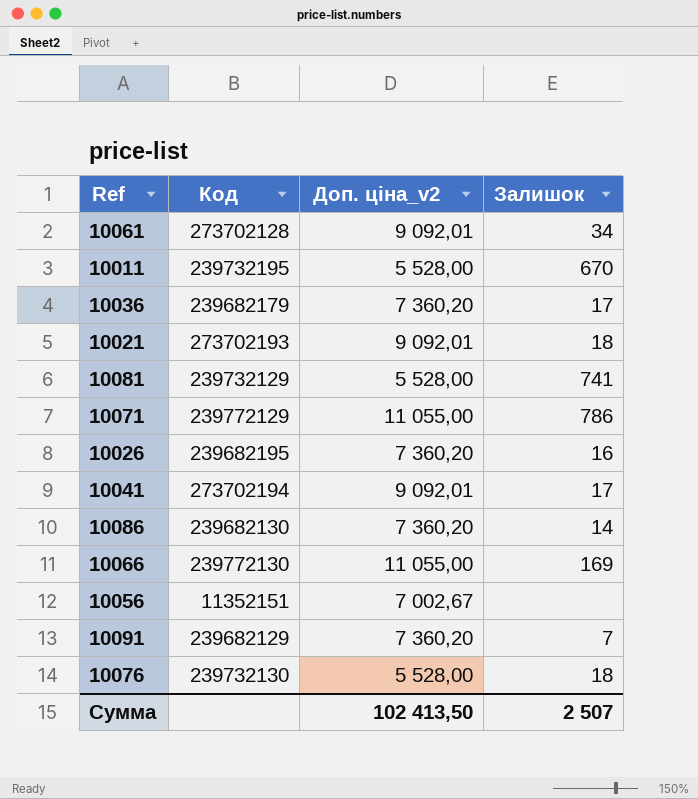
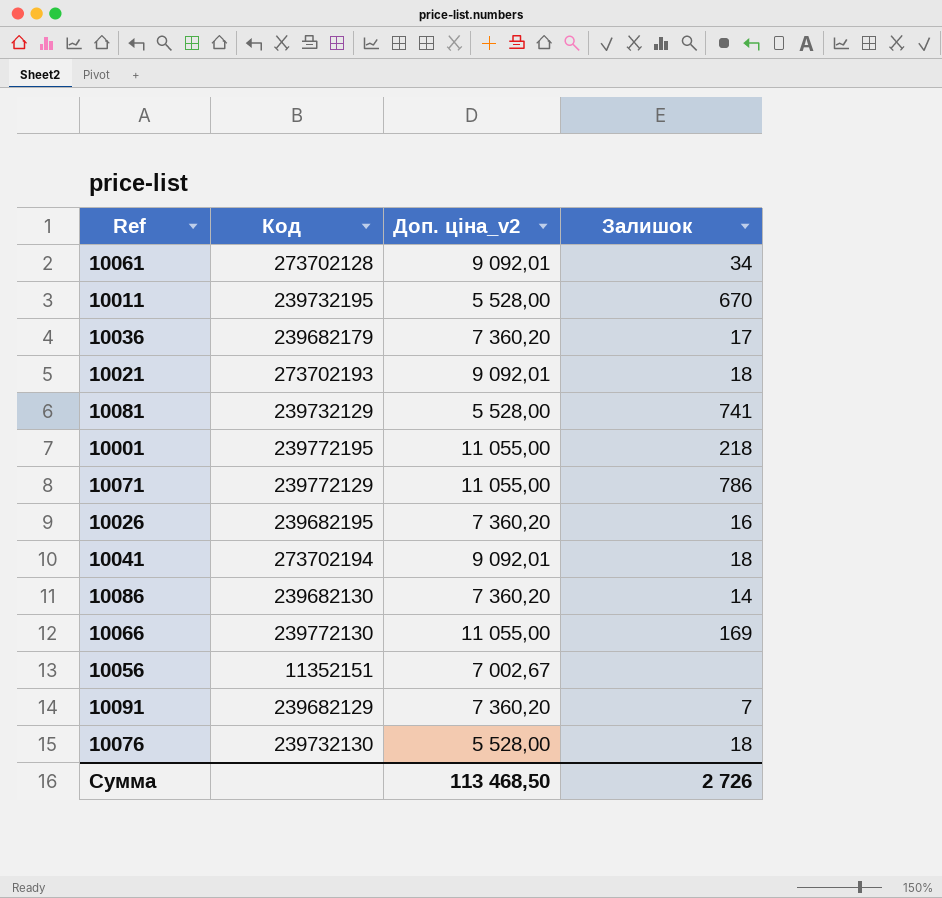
row 10001: none -> 239772195 | 11 055,00 | 218
10041 | Залишок: 17 -> 18
Сумма | Доп. ціна_v2: 102 413,50 -> 113 468,50
Сумма | Залишок: 2 507 -> 2 726

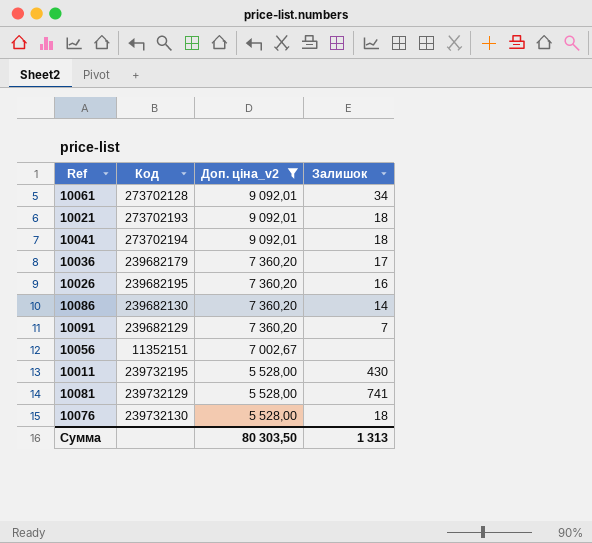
filter: none -> Доп. ціна_v2 != 11 055,00
row order: none -> Доп. ціна_v2 descending
10011 | Залишок: 670 -> 430
Сумма | Доп. ціна_v2: 113 468,50 -> 80 303,50
Сумма | Залишок: 2 726 -> 1 313

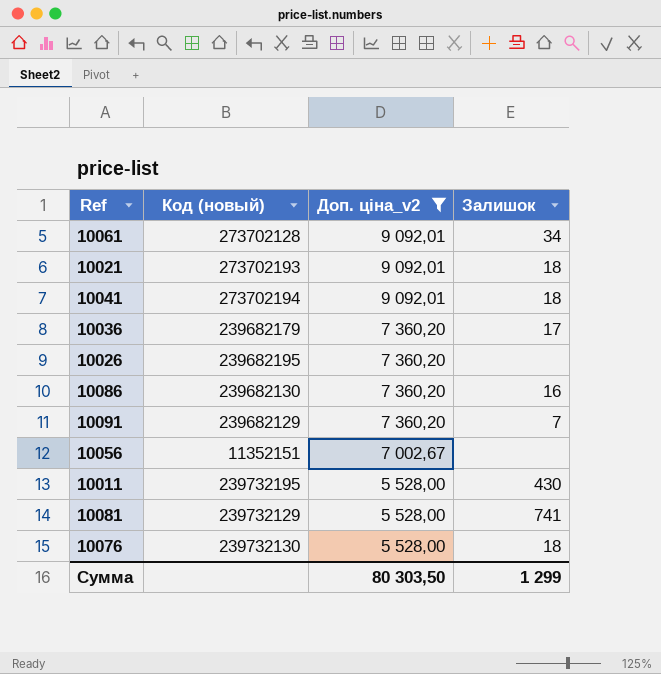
column name: Код -> Код (новый)
10026 | Залишок: 16 -> none
10086 | Залишок: 14 -> 16
Сумма | Залишок: 1 313 -> 1 299

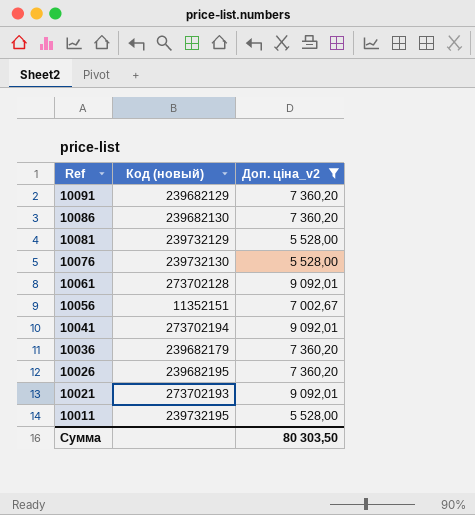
row order: Доп. ціна_v2 descending -> Ref descending
column Залишок | position: 4 -> none

